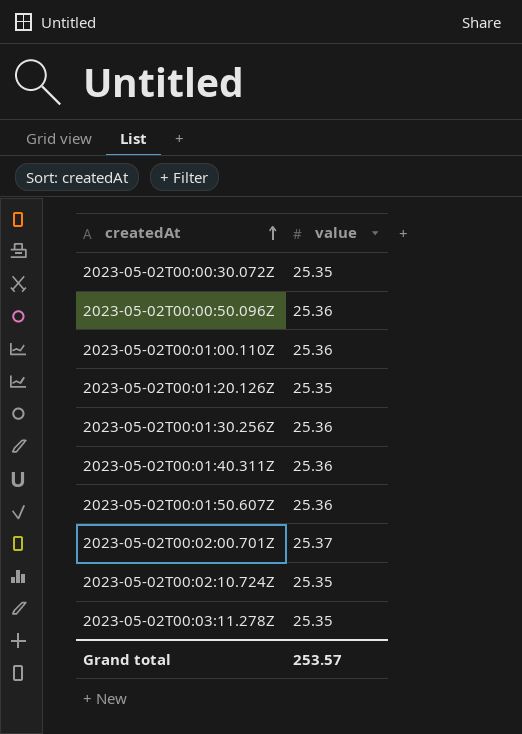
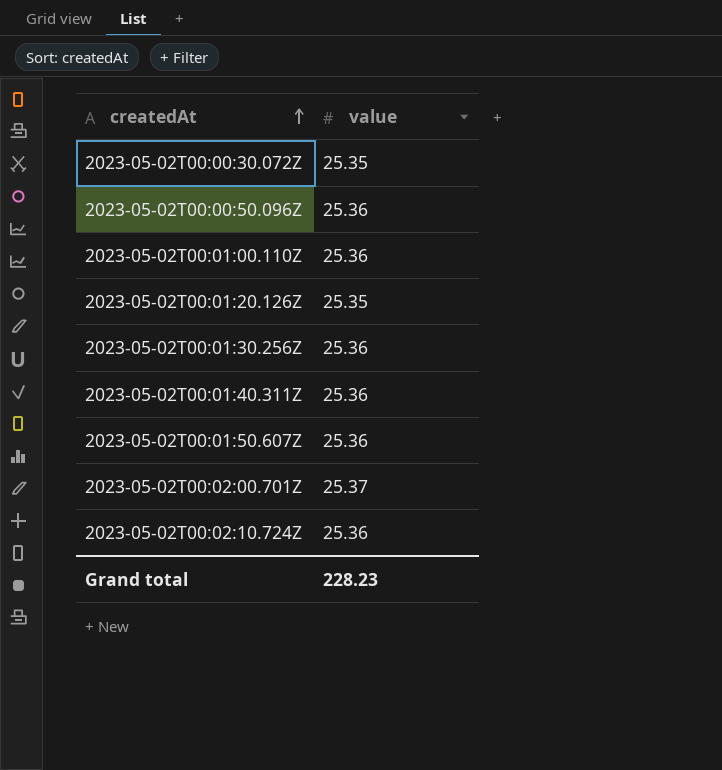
row 2023-05-02T00:03:11.278Z: 25.35 -> none
2023-05-02T00:02:10.724Z | value: 25.35 -> 25.36
Grand total | value: 253.57 -> 228.23

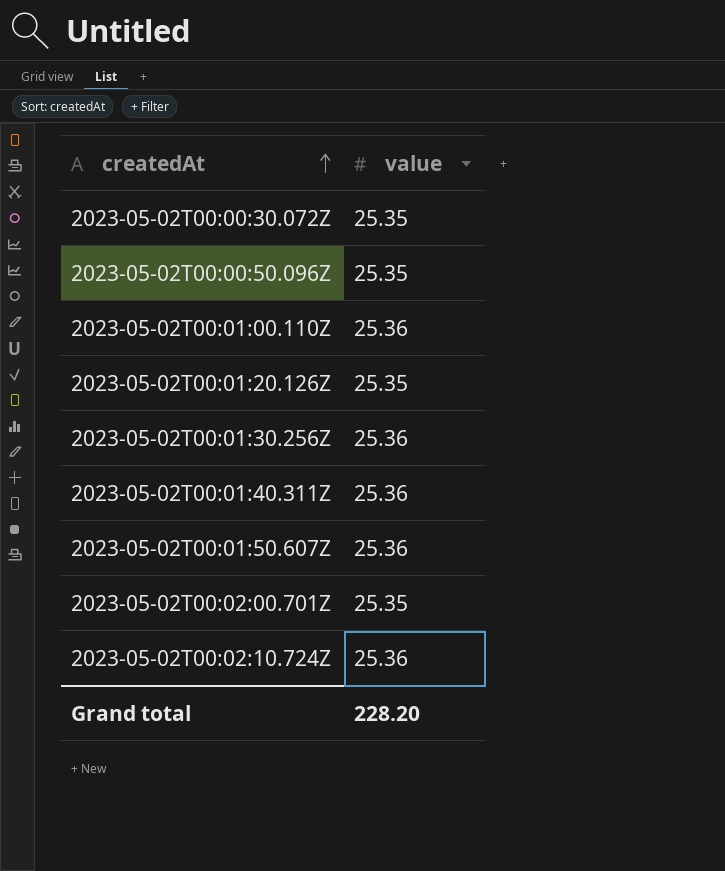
2023-05-02T00:00:50.096Z | value: 25.36 -> 25.35
2023-05-02T00:02:00.701Z | value: 25.37 -> 25.35
Grand total | value: 228.23 -> 228.20

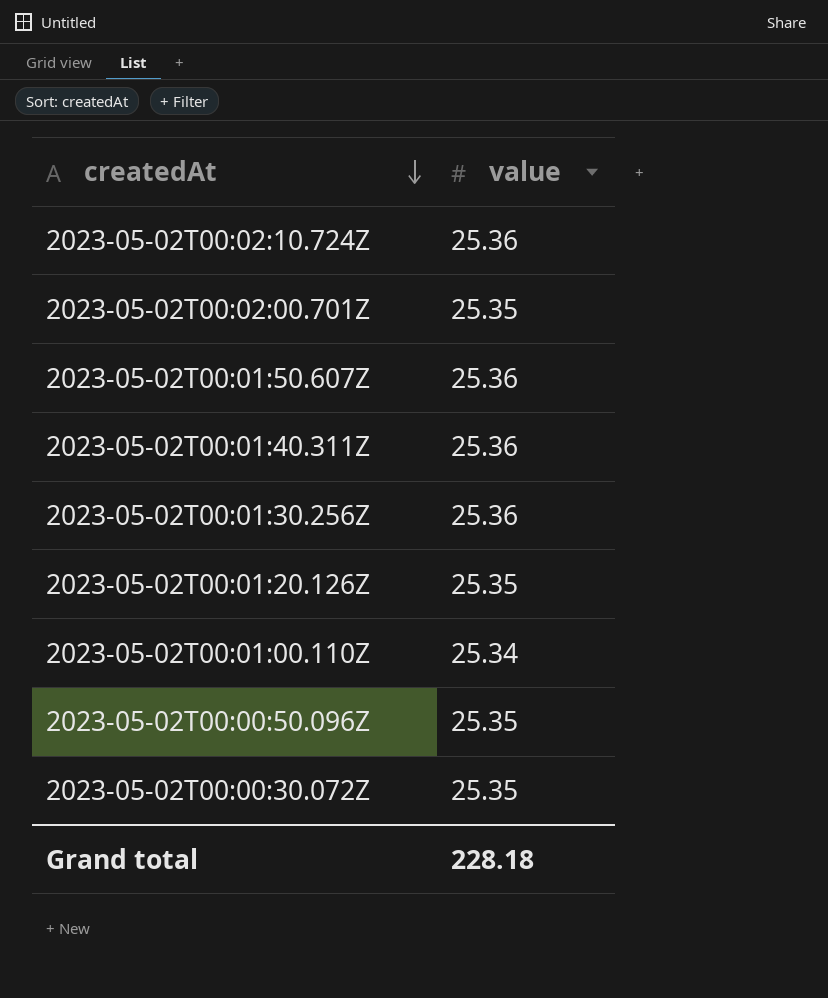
row order: createdAt ascending -> createdAt descending
2023-05-02T00:01:00.110Z | value: 25.36 -> 25.34
Grand total | value: 228.20 -> 228.18

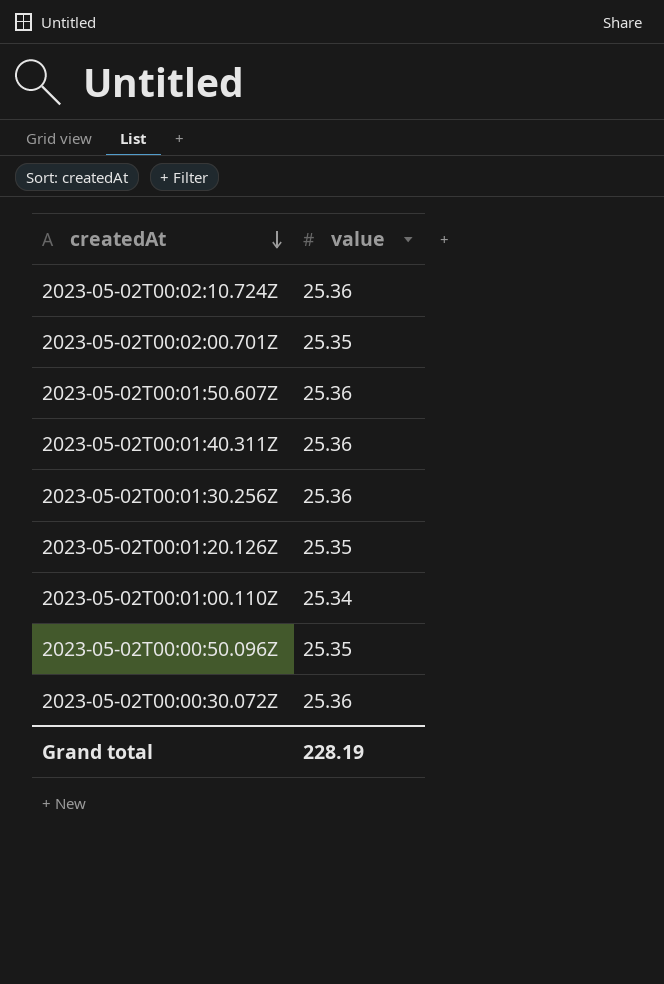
2023-05-02T00:00:30.072Z | value: 25.35 -> 25.36
Grand total | value: 228.18 -> 228.19

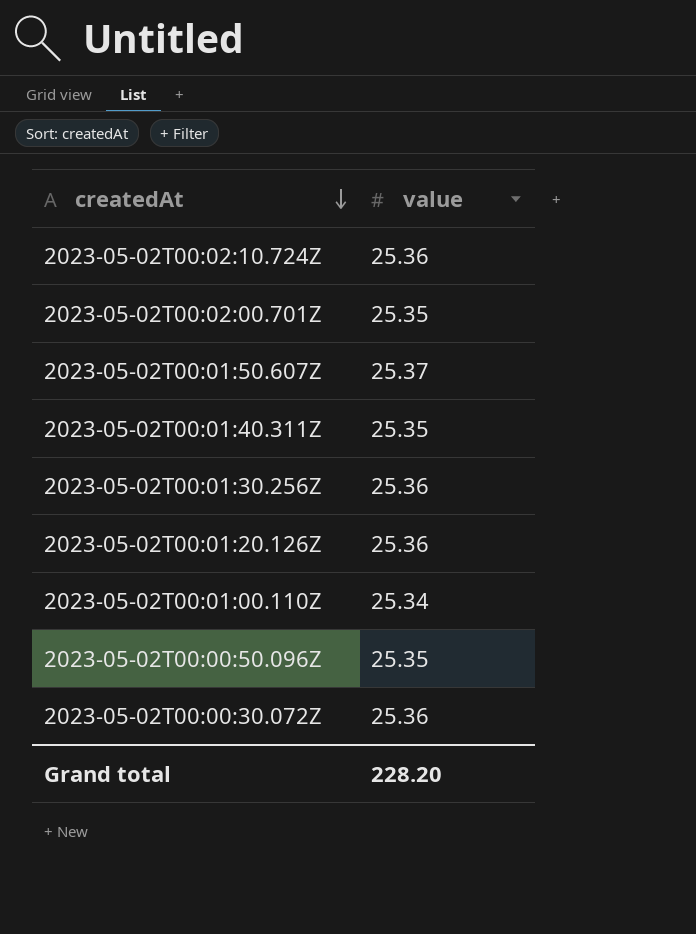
2023-05-02T00:01:50.607Z | value: 25.36 -> 25.37
2023-05-02T00:01:40.311Z | value: 25.36 -> 25.35
2023-05-02T00:01:20.126Z | value: 25.35 -> 25.36
Grand total | value: 228.19 -> 228.20

